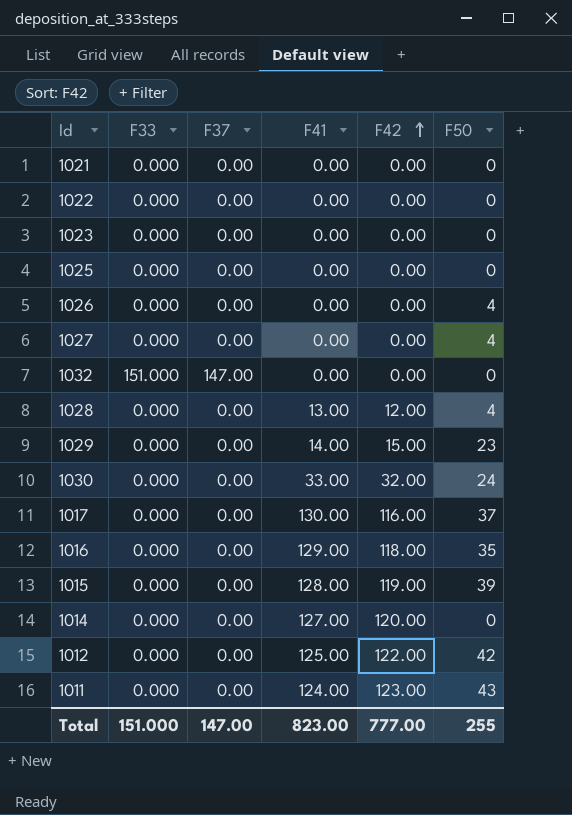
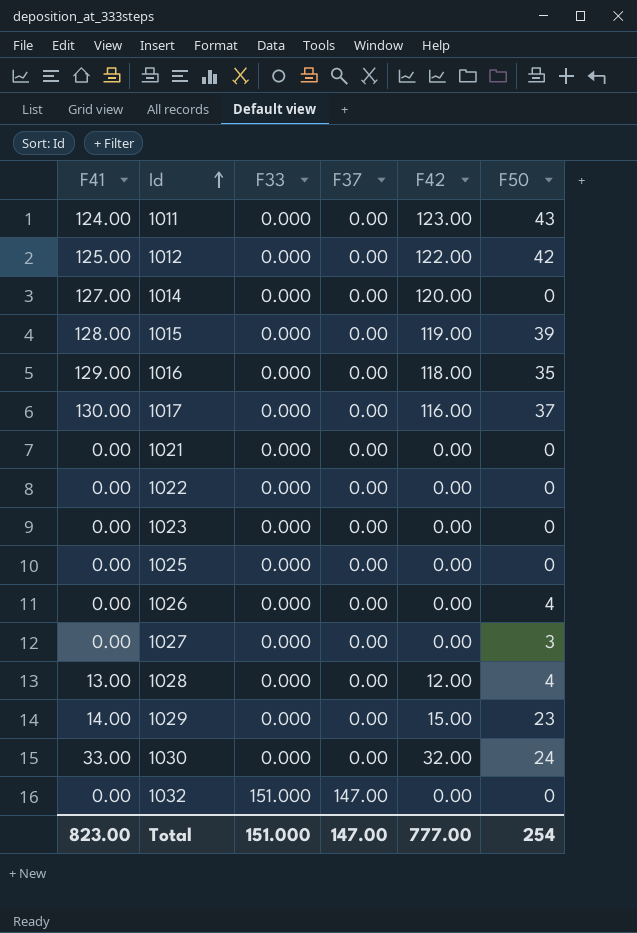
row order: F42 ascending -> Id ascending
column F41 | position: 4 -> 1
1027 | F50: 4 -> 3
Total | F50: 255 -> 254

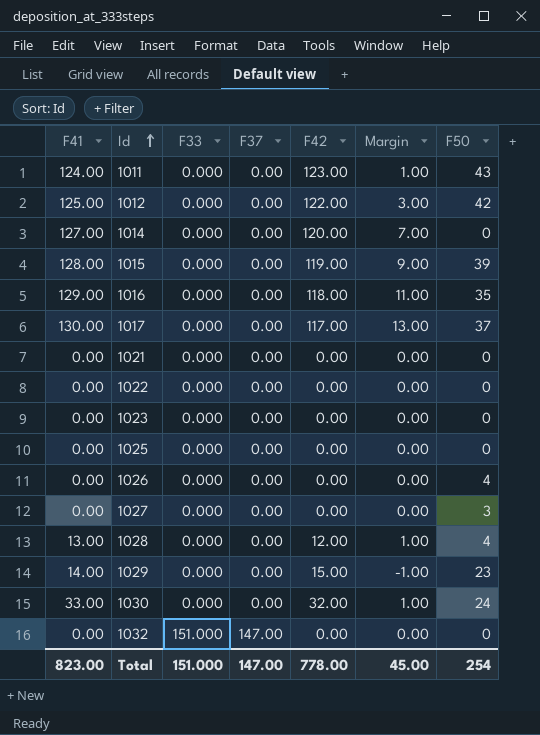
column Margin | formula: none -> [F41] - [F42]
1017 | F42: 116.00 -> 117.00
Total | F42: 777.00 -> 778.00

